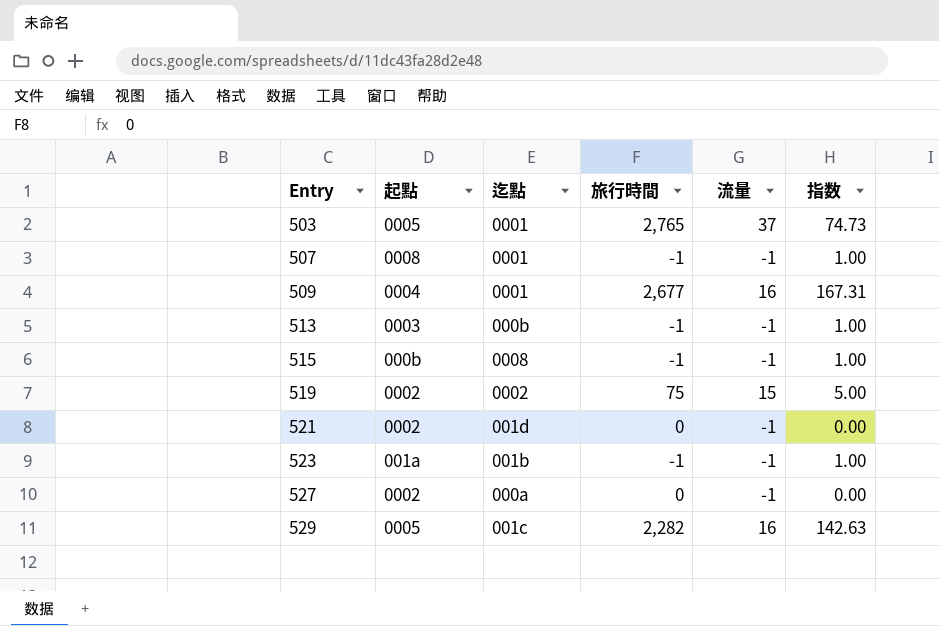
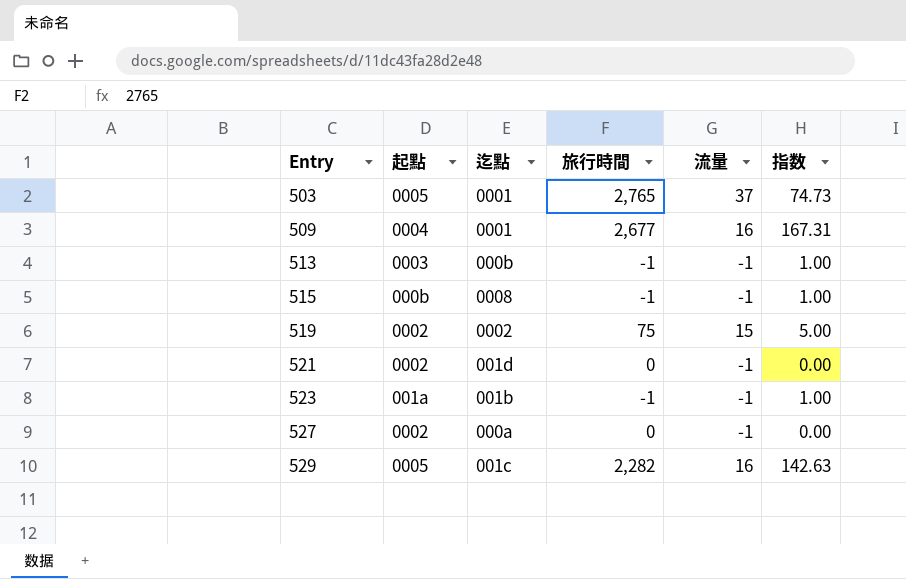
row 507: 0008 | 0001 | -1 | -1 | 1.00 -> none

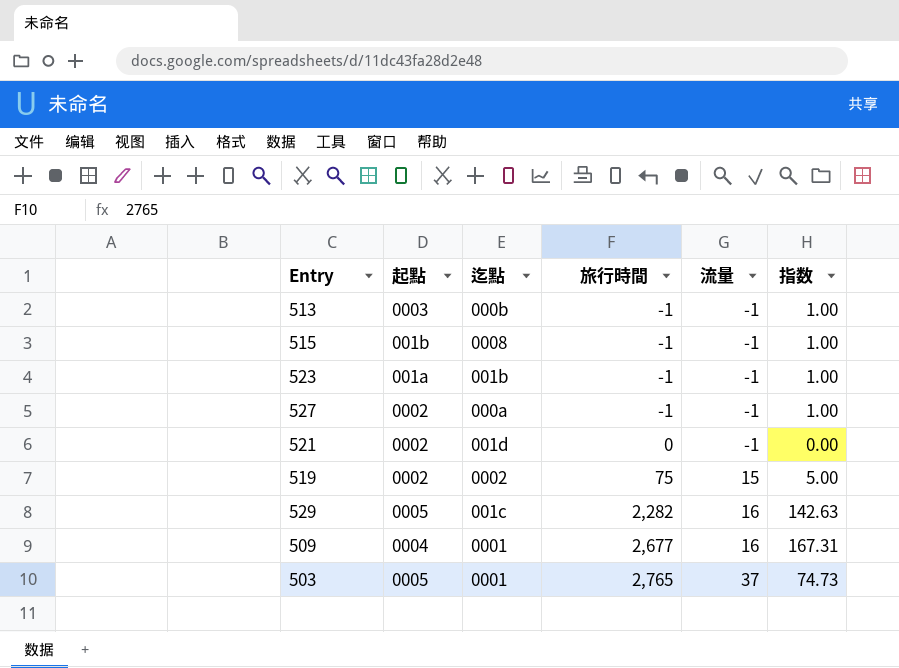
row order: Entry ascending -> 旅行時間 ascending
515 | 起點: 000b -> 001b
527 | 旅行時間: 0 -> -1
527 | 指数: 0.00 -> 1.00

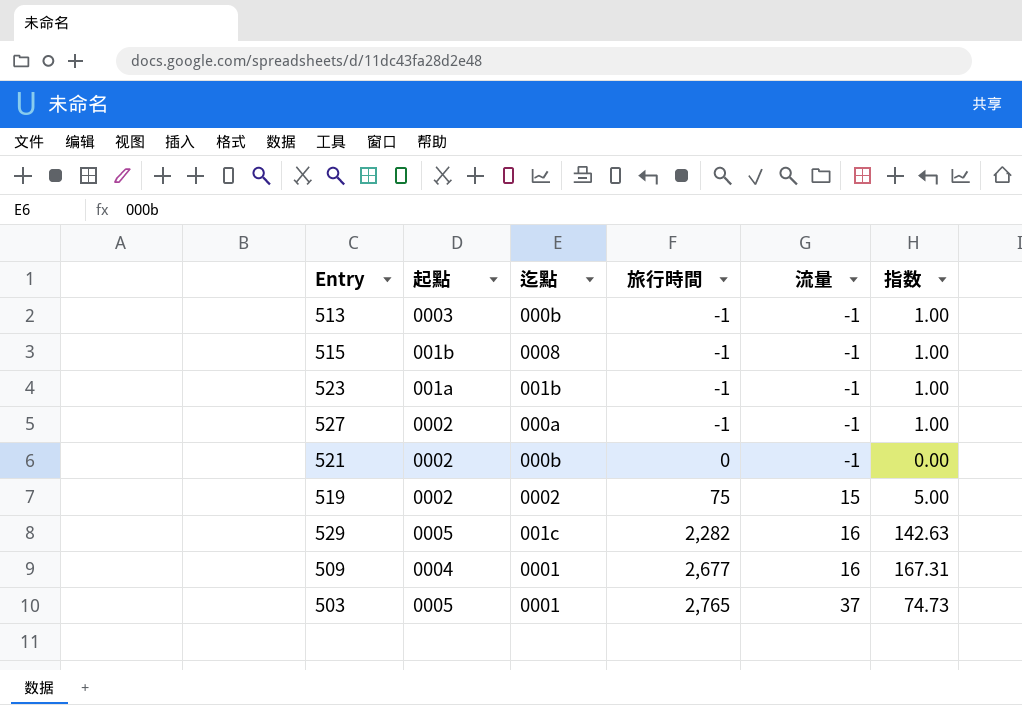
521 | 迄點: 001d -> 000b

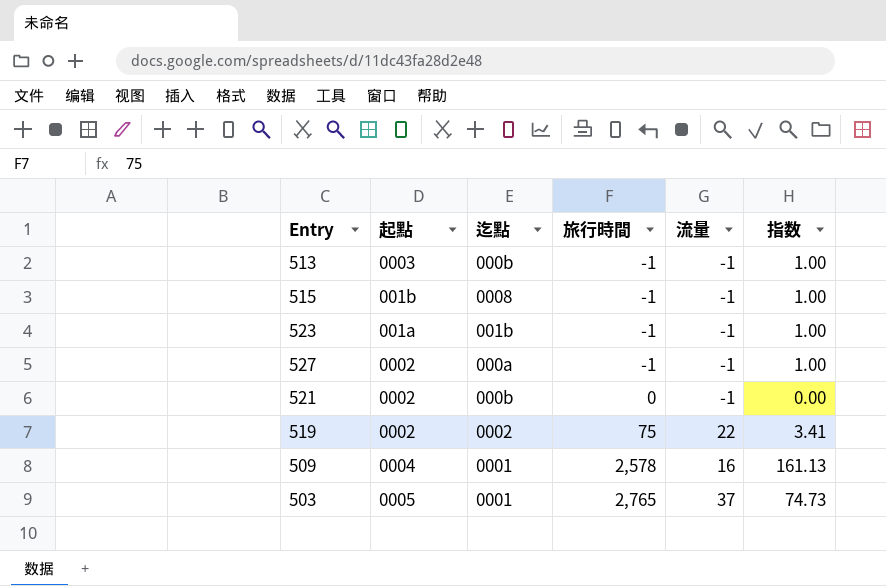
row 529: 0005 | 001c | 2,282 | 16 | 142.63 -> none
519 | 流量: 15 -> 22
519 | 指数: 5.00 -> 3.41
509 | 旅行時間: 2,677 -> 2,578
509 | 指数: 167.31 -> 161.13

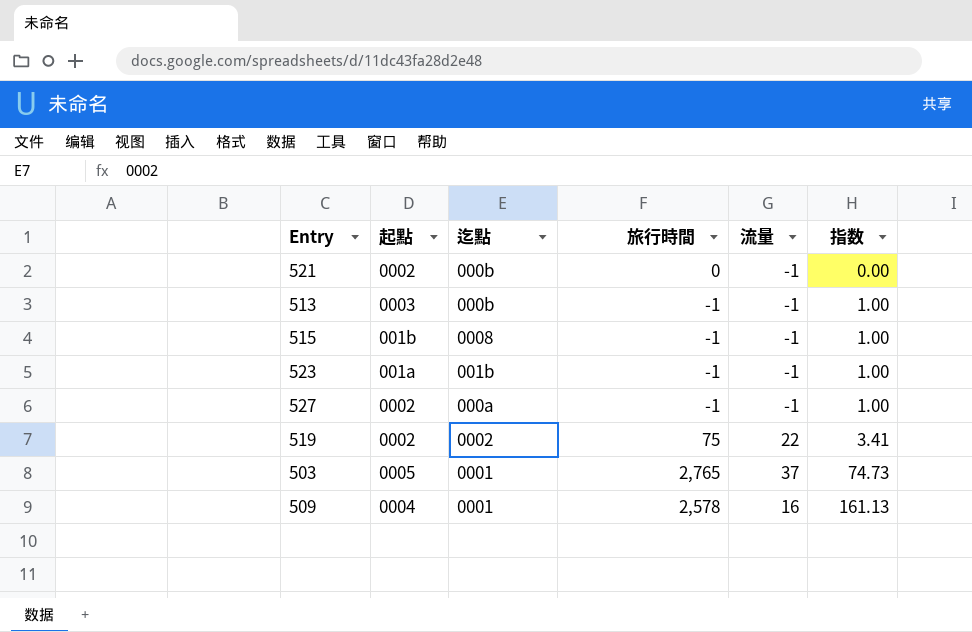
row order: 旅行時間 ascending -> 指数 ascending

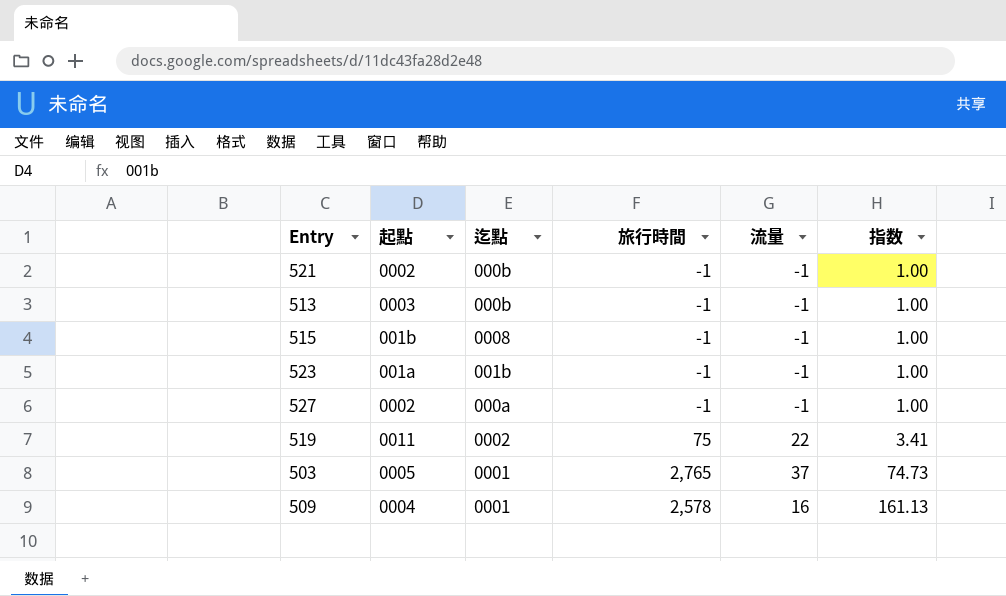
521 | 旅行時間: 0 -> -1
521 | 指数: 0.00 -> 1.00
519 | 起點: 0002 -> 0011

